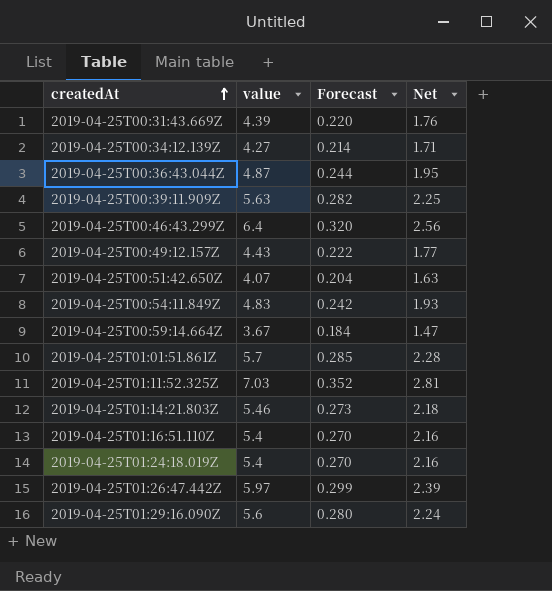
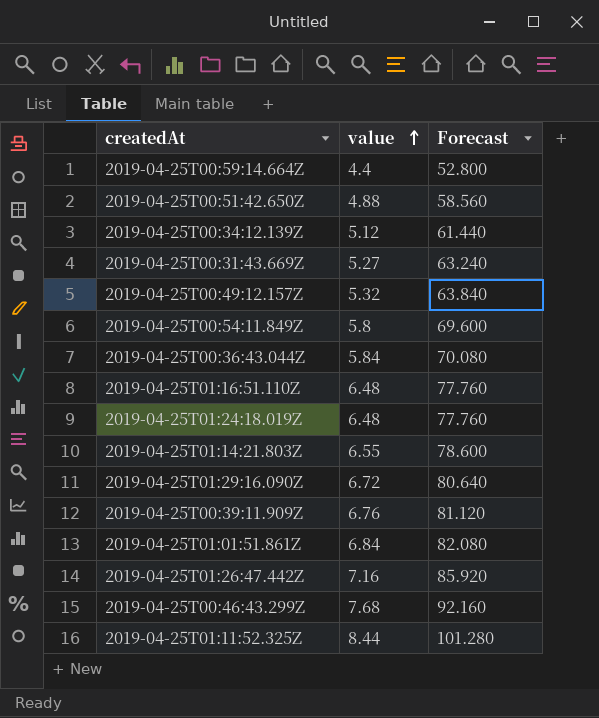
row order: createdAt ascending -> value ascending
column Net | formula: [value] * 0.4 -> none
column Forecast | formula: [value] * 0.05 -> [value] * 12
2019-04-25T00:59:14.664Z | value: 3.67 -> 4.4
2019-04-25T00:51:42.650Z | value: 4.07 -> 4.88
2019-04-25T00:34:12.139Z | value: 4.27 -> 5.12
2019-04-25T00:31:43.669Z | value: 4.39 -> 5.27
2019-04-25T00:49:12.157Z | value: 4.43 -> 5.32
2019-04-25T00:54:11.849Z | value: 4.83 -> 5.8
2019-04-25T00:36:43.044Z | value: 4.87 -> 5.84
2019-04-25T01:16:51.110Z | value: 5.4 -> 6.48
2019-04-25T01:24:18.019Z | value: 5.4 -> 6.48
2019-04-25T01:14:21.803Z | value: 5.46 -> 6.55
2019-04-25T01:29:16.090Z | value: 5.6 -> 6.72
2019-04-25T00:39:11.909Z | value: 5.63 -> 6.76
2019-04-25T01:01:51.861Z | value: 5.7 -> 6.84
2019-04-25T01:26:47.442Z | value: 5.97 -> 7.16
2019-04-25T00:46:43.299Z | value: 6.4 -> 7.68
2019-04-25T01:11:52.325Z | value: 7.03 -> 8.44

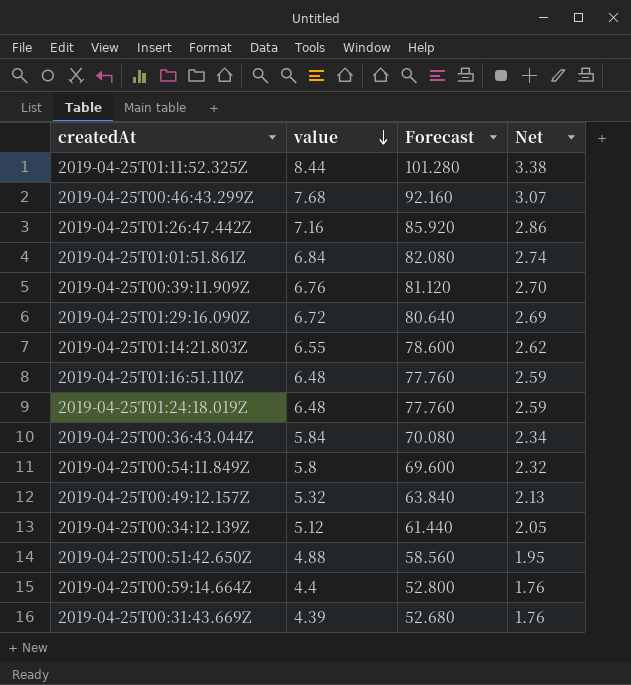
row order: value ascending -> value descending
column Net | formula: none -> [value] * 0.4
2019-04-25T00:31:43.669Z | value: 5.27 -> 4.39
2019-04-25T00:31:43.669Z | Forecast: 63.240 -> 52.680

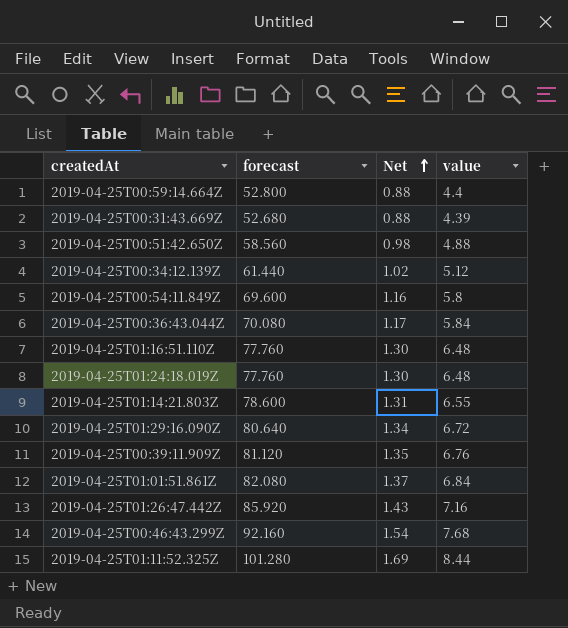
row order: value descending -> Net ascending
column name: Forecast -> forecast
column Net | formula: [value] * 0.4 -> [value] * 0.2
column value | position: 2 -> 4
row 2019-04-25T00:49:12.157Z: 5.32 | 63.840 | 2.13 -> none

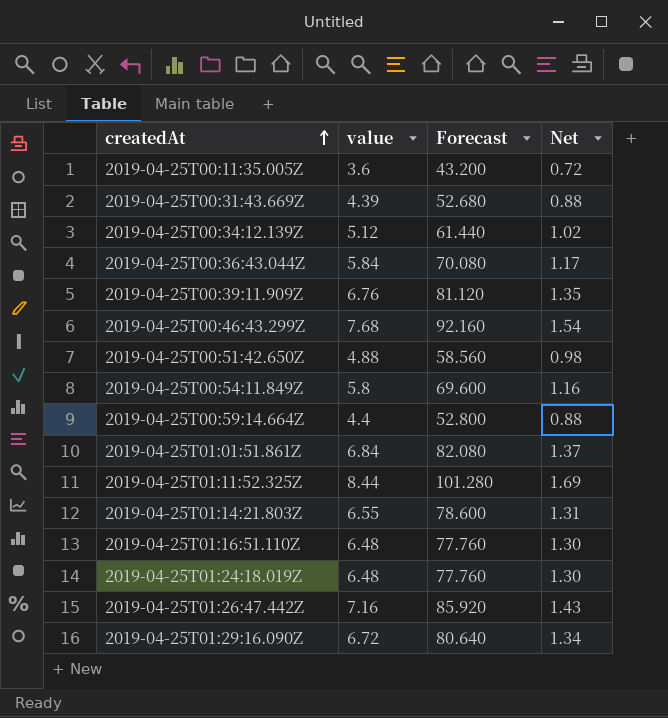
row order: Net ascending -> createdAt ascending
column value | position: 4 -> 2
column name: forecast -> Forecast
row 2019-04-25T00:11:35.005Z: none -> 3.6 | 43.200 | 0.72

